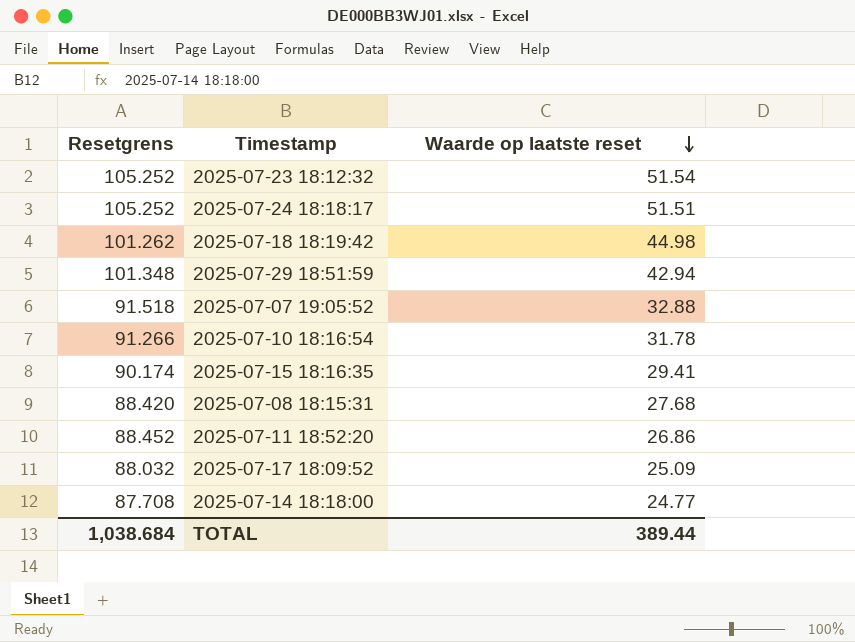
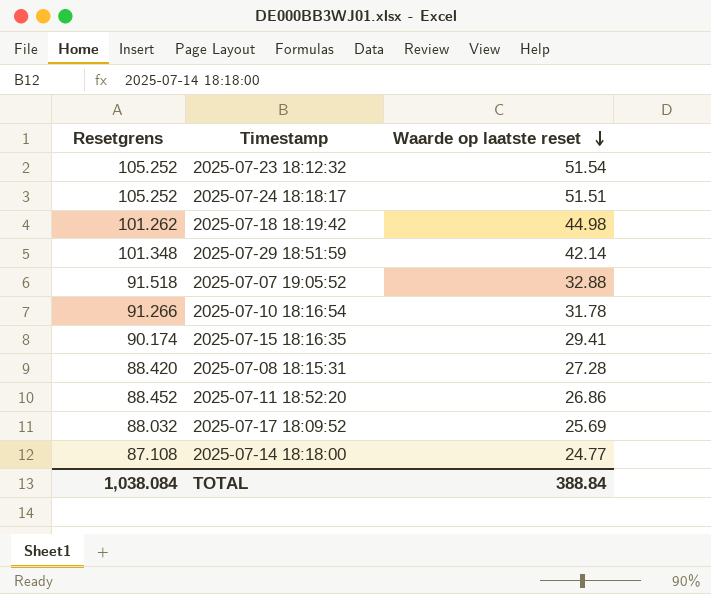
2025-07-29 18:51:59 | Waarde op laatste reset: 42.94 -> 42.14
2025-07-08 18:15:31 | Waarde op laatste reset: 27.68 -> 27.28
2025-07-17 18:09:52 | Waarde op laatste reset: 25.09 -> 25.69
2025-07-14 18:18:00 | Resetgrens: 87.708 -> 87.108
TOTAL | Resetgrens: 1,038.684 -> 1,038.084
TOTAL | Waarde op laatste reset: 389.44 -> 388.84

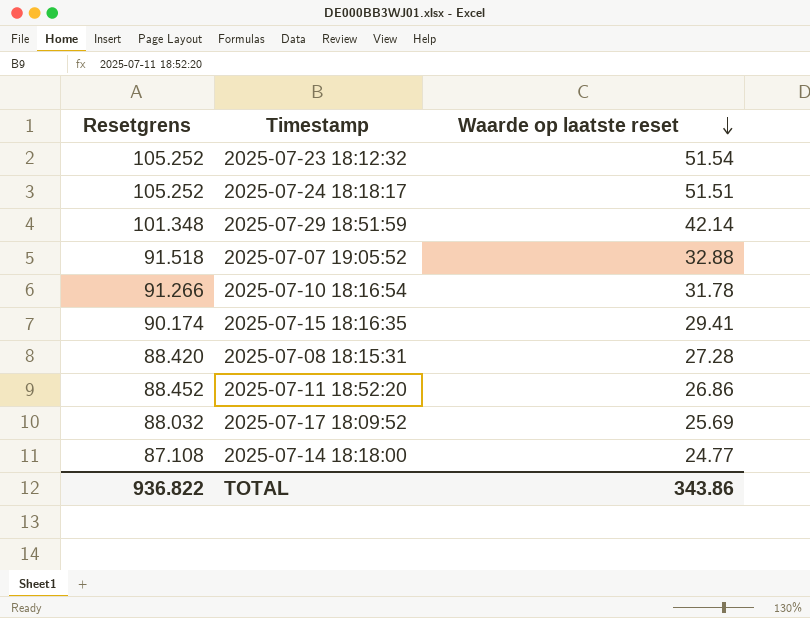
row 2025-07-18 18:19:42: 101.262 | 44.98 -> none
TOTAL | Resetgrens: 1,038.084 -> 936.822
TOTAL | Waarde op laatste reset: 388.84 -> 343.86

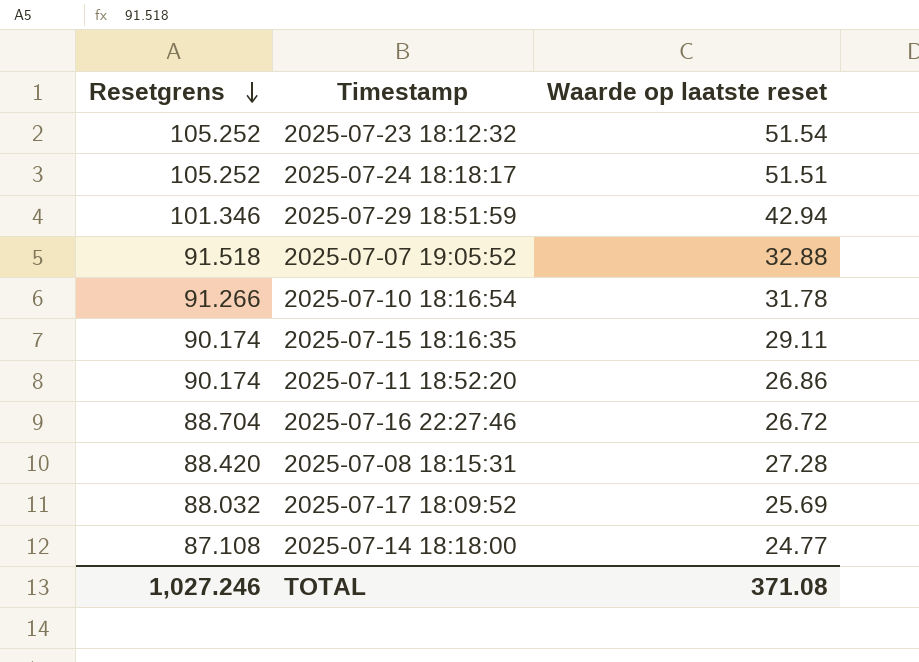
row order: Waarde op laatste reset descending -> Resetgrens descending
2025-07-29 18:51:59 | Resetgrens: 101.348 -> 101.346
2025-07-29 18:51:59 | Waarde op laatste reset: 42.14 -> 42.94
2025-07-15 18:16:35 | Waarde op laatste reset: 29.41 -> 29.11
2025-07-11 18:52:20 | Resetgrens: 88.452 -> 90.174
row 2025-07-16 22:27:46: none -> 88.704 | 26.72
TOTAL | Resetgrens: 936.822 -> 1,027.246
TOTAL | Waarde op laatste reset: 343.86 -> 371.08

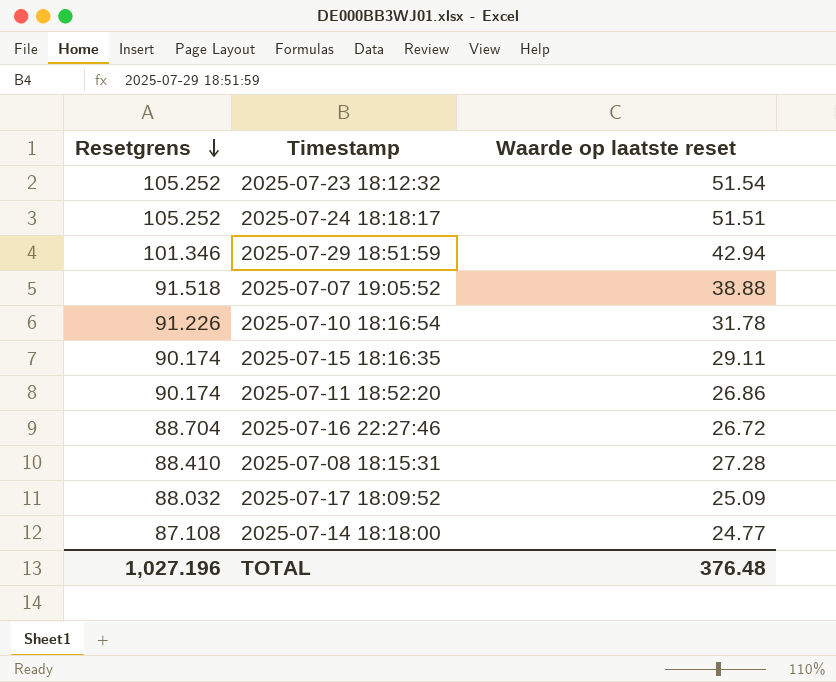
2025-07-07 19:05:52 | Waarde op laatste reset: 32.88 -> 38.88
2025-07-10 18:16:54 | Resetgrens: 91.266 -> 91.226
2025-07-08 18:15:31 | Resetgrens: 88.420 -> 88.410
2025-07-17 18:09:52 | Waarde op laatste reset: 25.69 -> 25.09
TOTAL | Resetgrens: 1,027.246 -> 1,027.196
TOTAL | Waarde op laatste reset: 371.08 -> 376.48

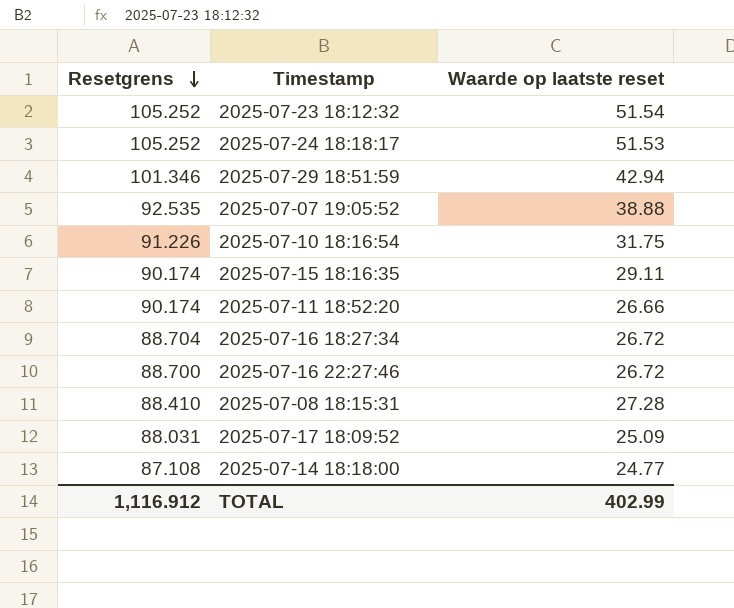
2025-07-24 18:18:17 | Waarde op laatste reset: 51.51 -> 51.53
2025-07-07 19:05:52 | Resetgrens: 91.518 -> 92.535
2025-07-10 18:16:54 | Waarde op laatste reset: 31.78 -> 31.75
2025-07-11 18:52:20 | Waarde op laatste reset: 26.86 -> 26.66
row 2025-07-16 18:27:34: none -> 88.704 | 26.72
2025-07-16 22:27:46 | Resetgrens: 88.704 -> 88.700
2025-07-17 18:09:52 | Resetgrens: 88.032 -> 88.031
TOTAL | Resetgrens: 1,027.196 -> 1,116.912
TOTAL | Waarde op laatste reset: 376.48 -> 402.99

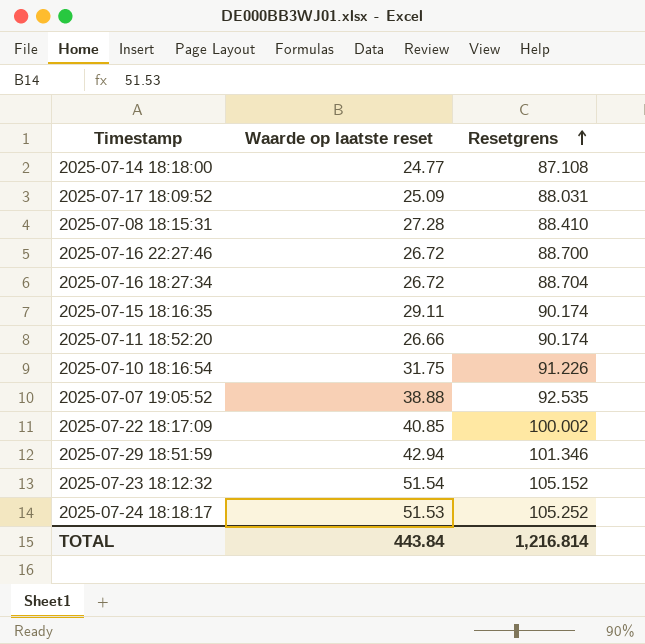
row order: Resetgrens descending -> Resetgrens ascending
column Resetgrens | position: 1 -> 3
row 2025-07-22 18:17:09: none -> 40.85 | 100.002
2025-07-23 18:12:32 | Resetgrens: 105.252 -> 105.152
TOTAL | Waarde op laatste reset: 402.99 -> 443.84
TOTAL | Resetgrens: 1,116.912 -> 1,216.814

